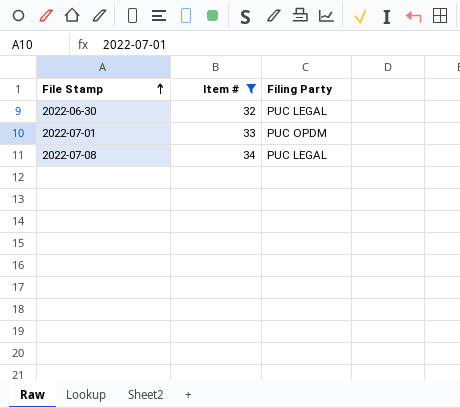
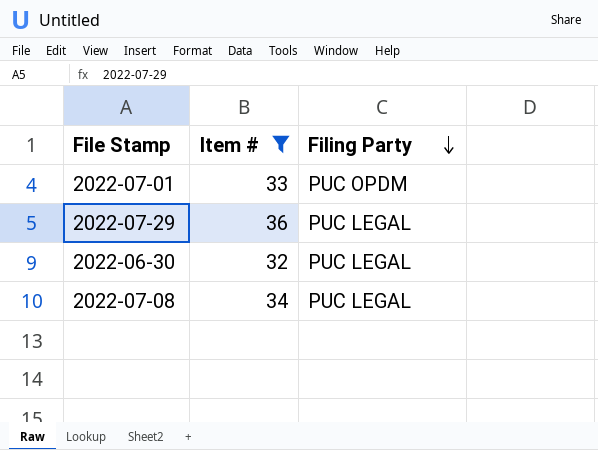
row order: File Stamp ascending -> Filing Party descending
row 2022-07-29: none -> 36 | PUC LEGAL

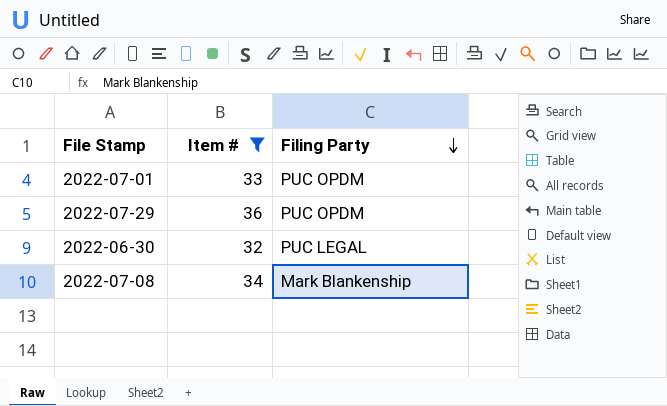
2022-07-29 | Filing Party: PUC LEGAL -> PUC OPDM
2022-07-08 | Filing Party: PUC LEGAL -> Mark Blankenship

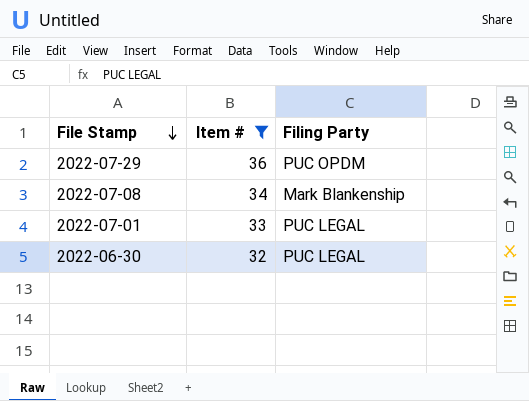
row order: Filing Party descending -> File Stamp descending
2022-07-01 | Filing Party: PUC OPDM -> PUC LEGAL

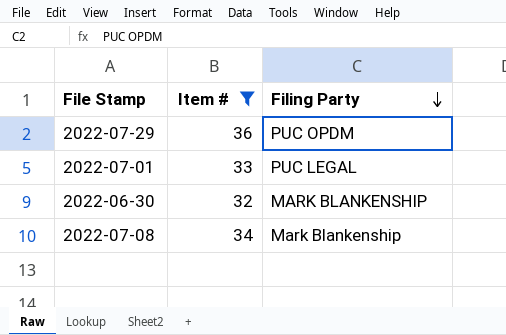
row order: File Stamp descending -> Filing Party descending
2022-06-30 | Filing Party: PUC LEGAL -> MARK BLANKENSHIP

